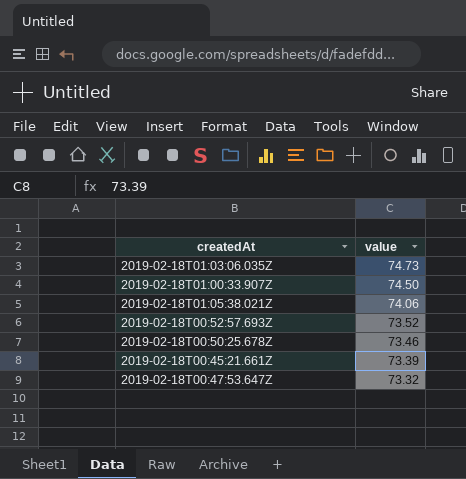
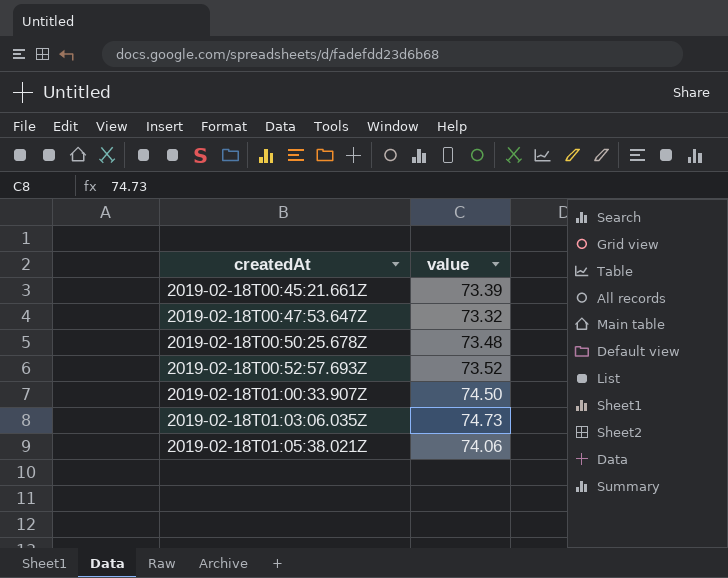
row order: value descending -> createdAt ascending
2019-02-18T00:50:25.678Z | value: 73.46 -> 73.48

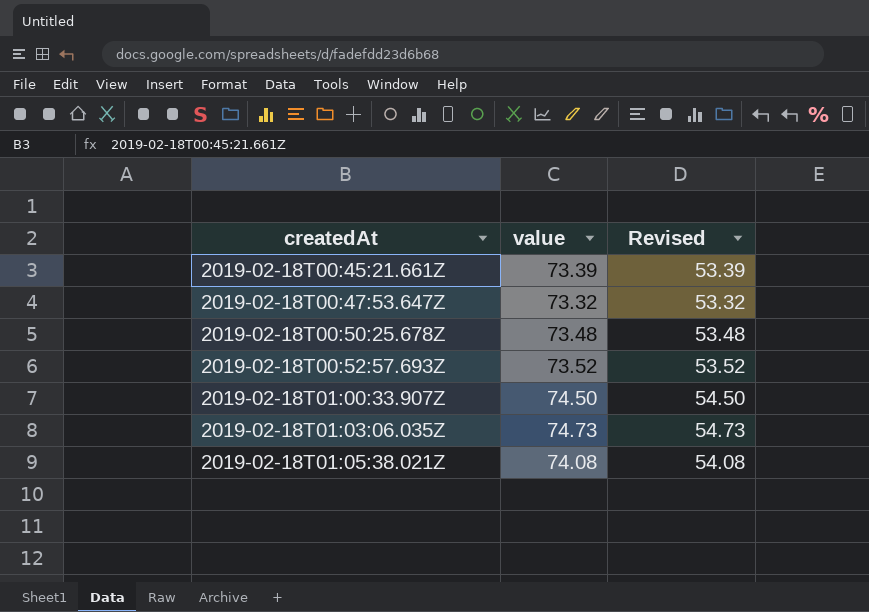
column Revised | formula: none -> [value] - 20
2019-02-18T01:05:38.021Z | value: 74.06 -> 74.08

